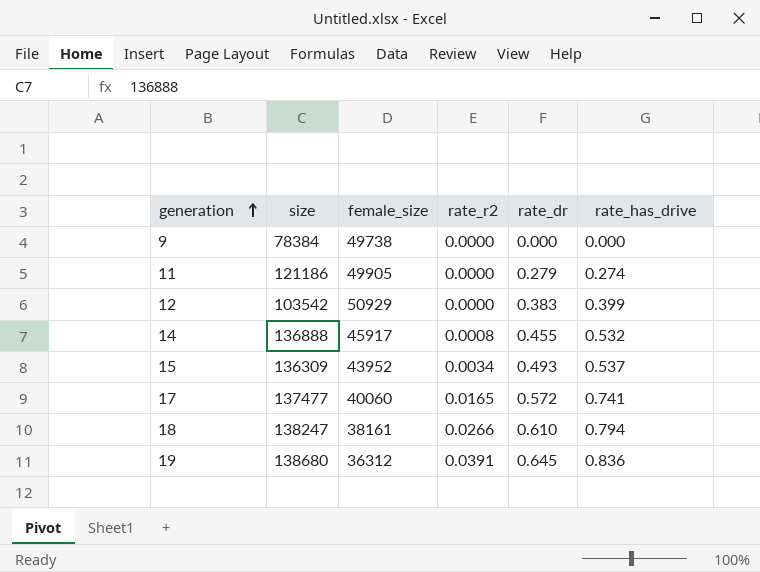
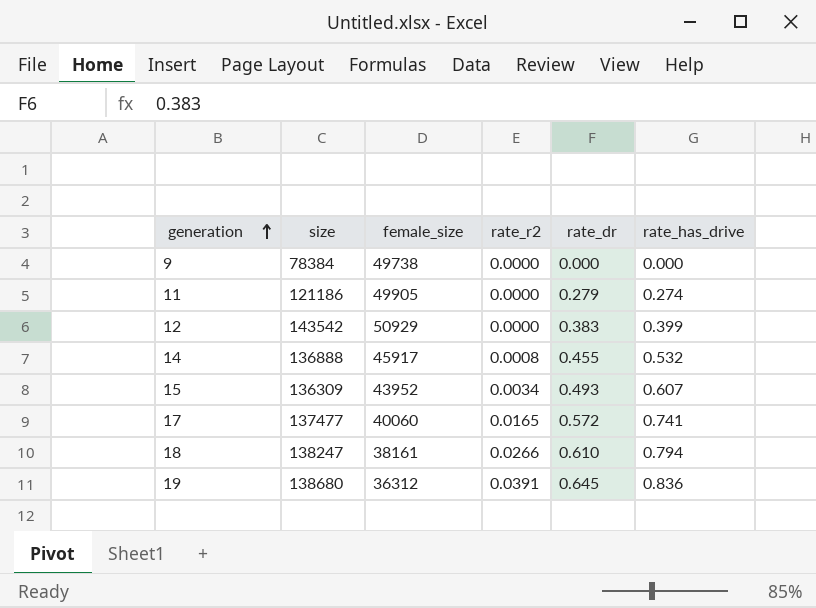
12 | size: 103542 -> 143542
15 | rate_has_drive: 0.537 -> 0.607

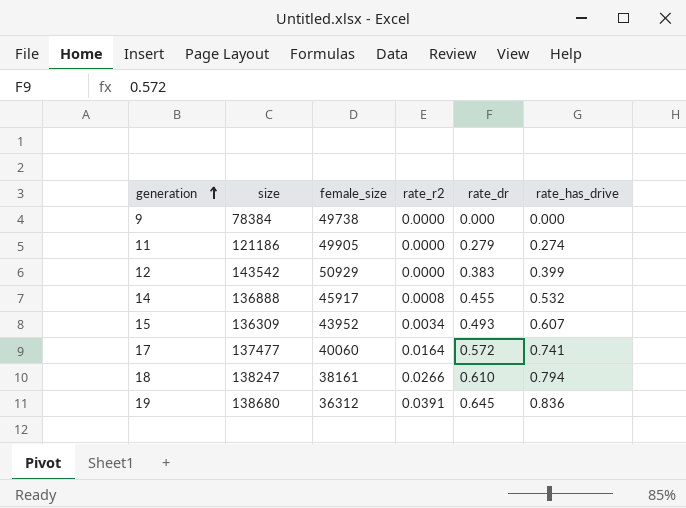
17 | rate_r2: 0.0165 -> 0.0164

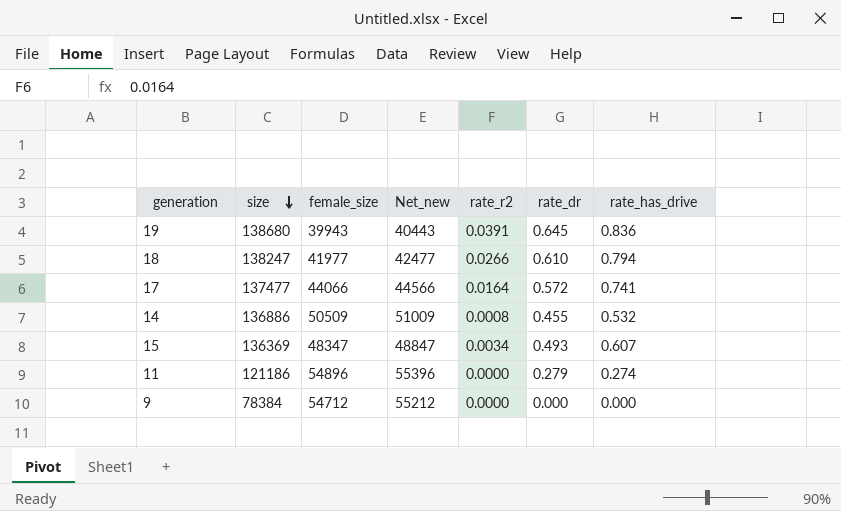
row order: generation ascending -> size descending
column Net_new | formula: none -> [female_size] + 500
row 12: 143542 | 50929 | 0.0000 | 0.383 | 0.399 -> none
19 | female_size: 36312 -> 39943
18 | female_size: 38161 -> 41977
17 | female_size: 40060 -> 44066
14 | size: 136888 -> 136886
14 | female_size: 45917 -> 50509
15 | size: 136309 -> 136369
15 | female_size: 43952 -> 48347
11 | female_size: 49905 -> 54896
9 | female_size: 49738 -> 54712

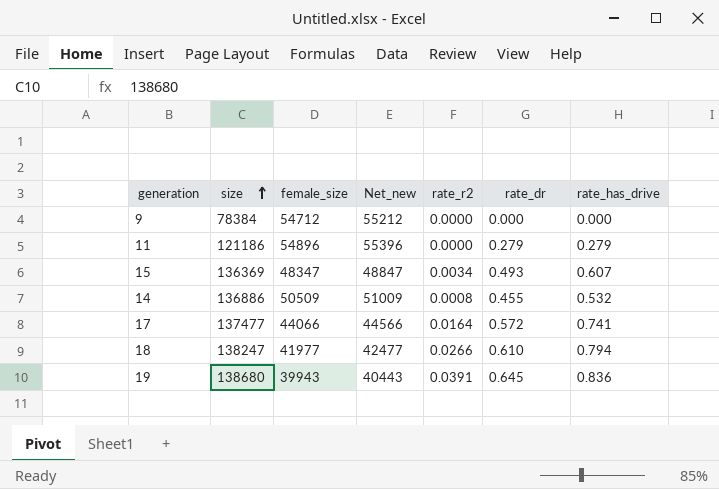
row order: size descending -> size ascending
11 | rate_has_drive: 0.274 -> 0.279

